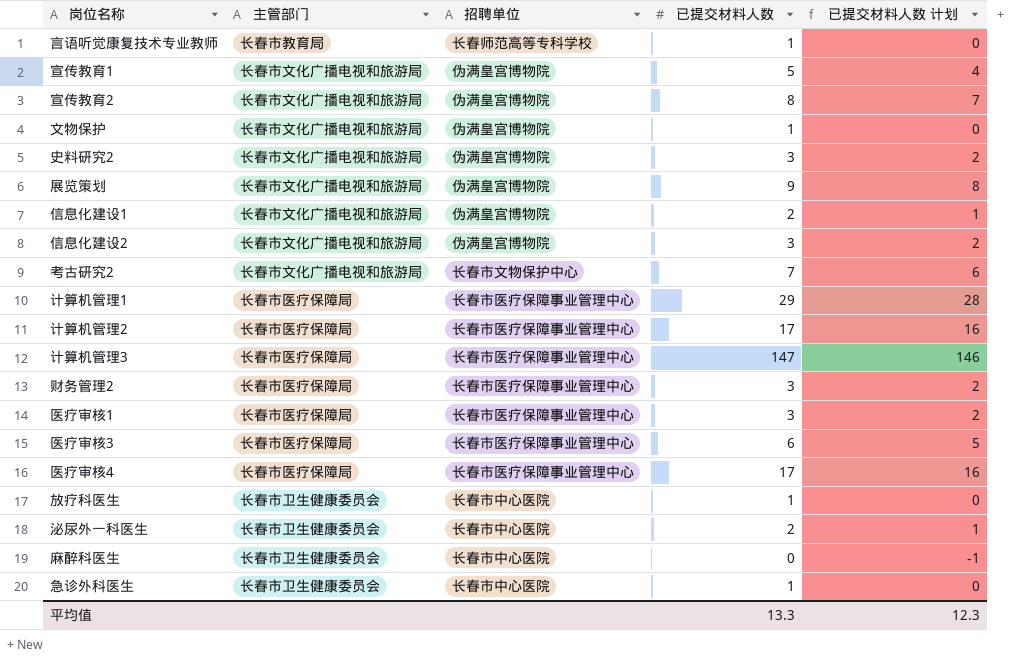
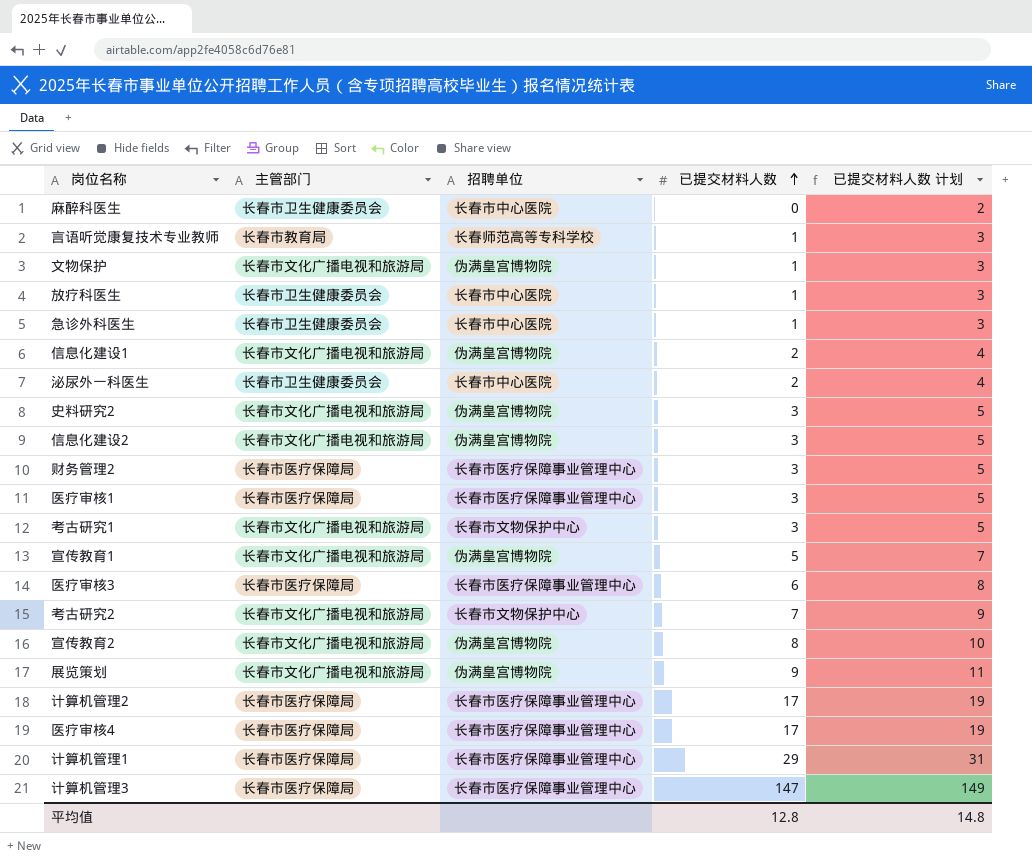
row order: none -> 已提交材料人数 ascending
column 已提交材料人数 计划 | formula: [已提交材料人数] - 1 -> [已提交材料人数] + 2
row 考古研究1: none -> 长春市文化广播电视和旅游局 | 长春市文物保护中心 | 3 | 5
平均值 | 已提交材料人数: 13.3 -> 12.8
平均值 | 已提交材料人数 计划: 12.3 -> 14.8

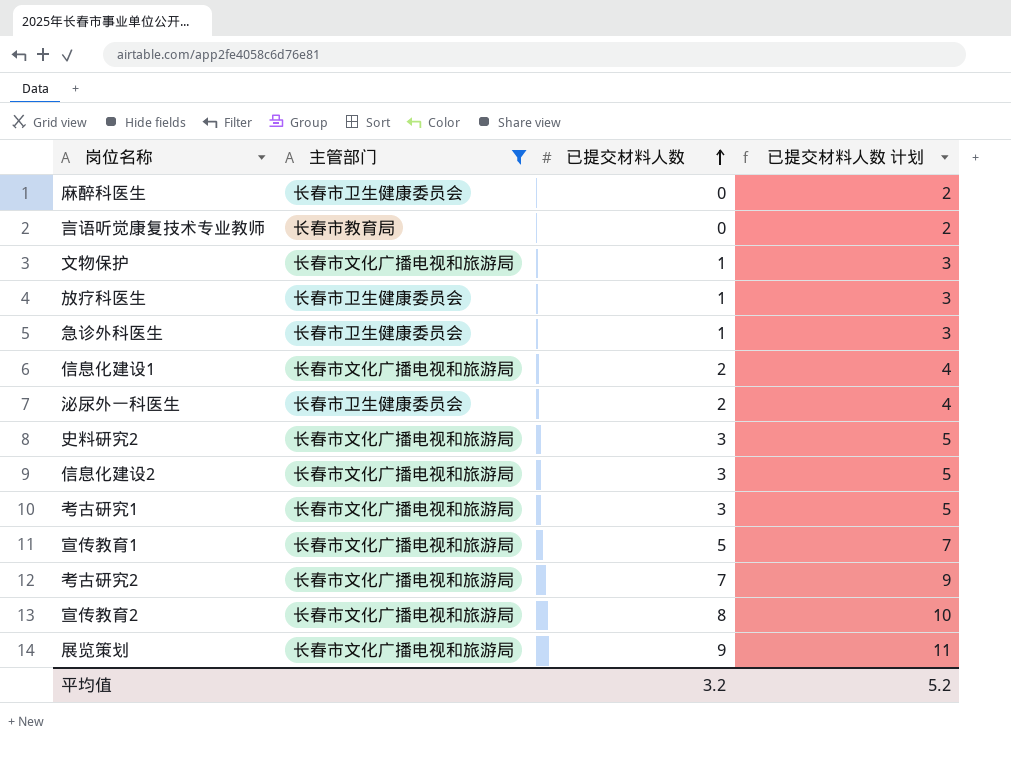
filter: none -> 主管部门 != 长春市医疗保障局
column 招聘单位 | position: 3 -> none
言语听觉康复技术专业教师 | 已提交材料人数: 1 -> 0
言语听觉康复技术专业教师 | 已提交材料人数 计划: 3 -> 2
平均值 | 已提交材料人数: 12.8 -> 3.2
平均值 | 已提交材料人数 计划: 14.8 -> 5.2

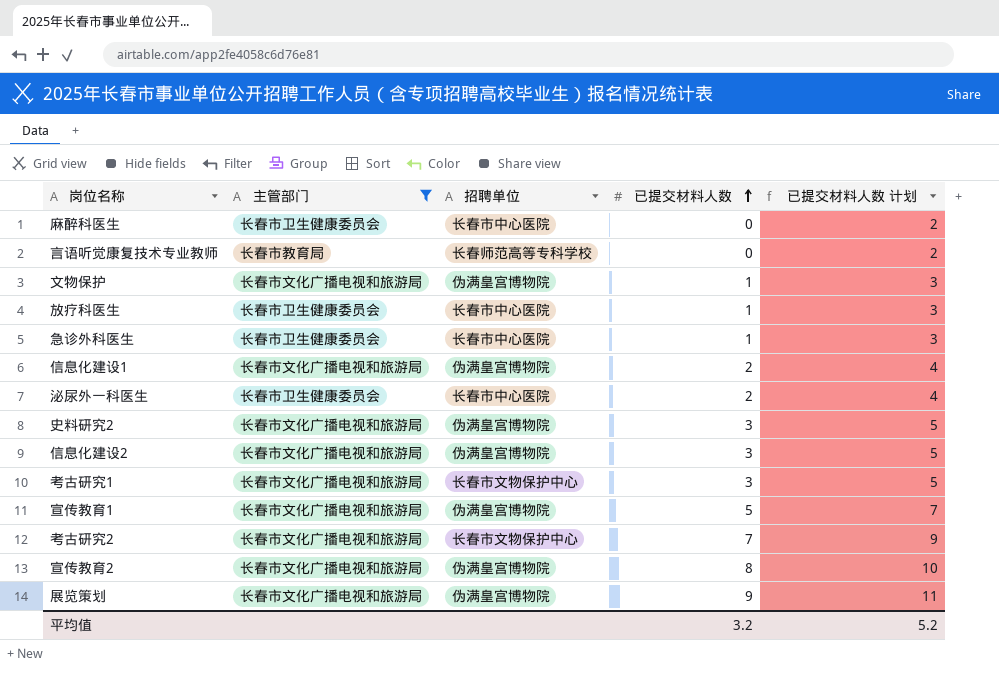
column 招聘单位 | position: none -> 3

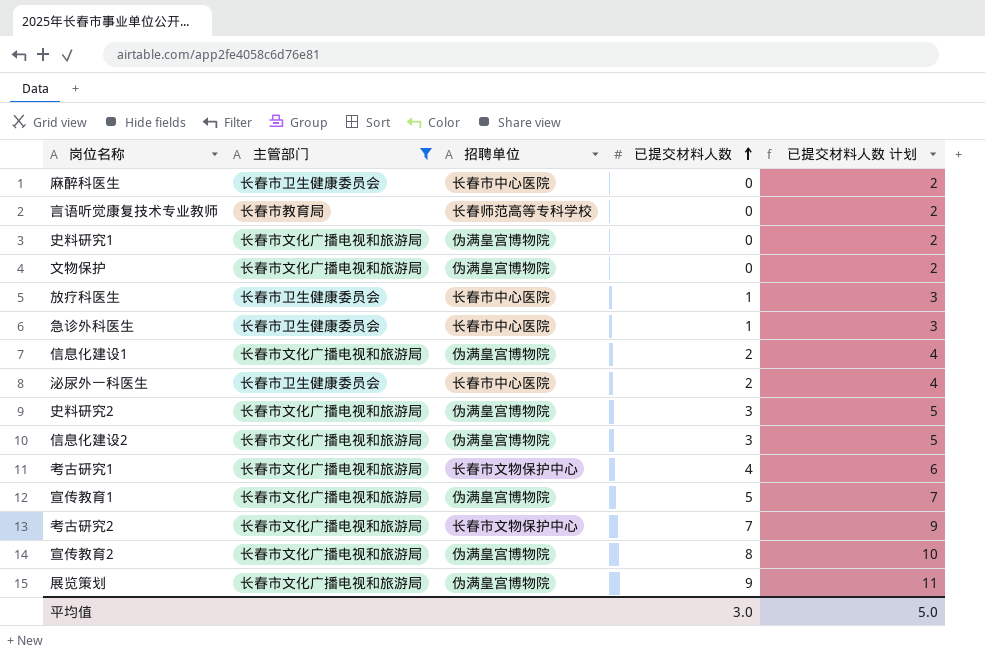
row 史料研究1: none -> 长春市文化广播电视和旅游局 | 伪满皇宫博物院 | 0 | 2
文物保护 | 已提交材料人数: 1 -> 0
文物保护 | 已提交材料人数 计划: 3 -> 2
考古研究1 | 已提交材料人数: 3 -> 4
考古研究1 | 已提交材料人数 计划: 5 -> 6
平均值 | 已提交材料人数: 3.2 -> 3.0
平均值 | 已提交材料人数 计划: 5.2 -> 5.0

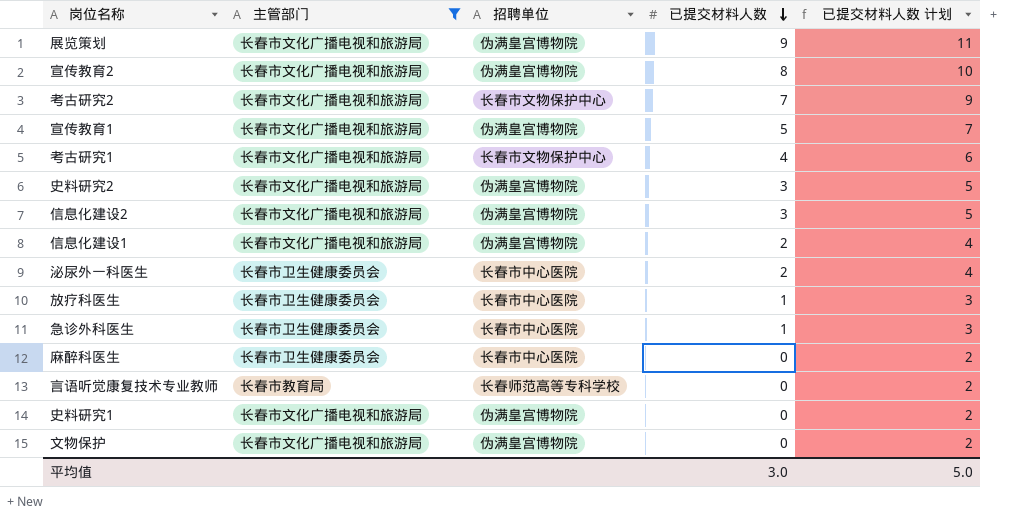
row order: 已提交材料人数 ascending -> 已提交材料人数 descending

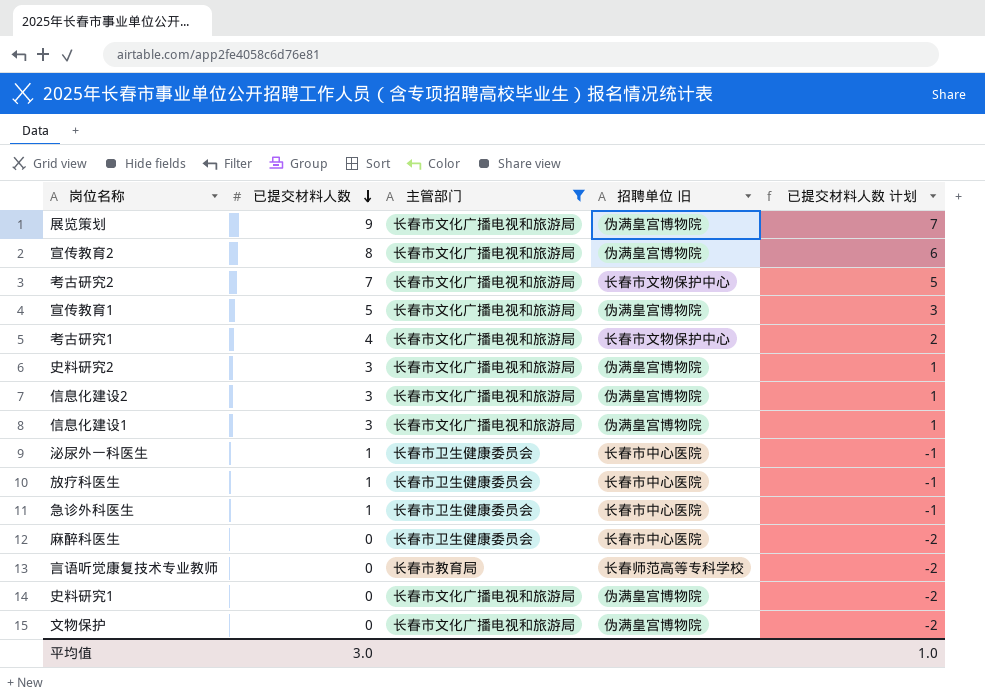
column 已提交材料人数 | position: 4 -> 2
column name: 招聘单位 -> 招聘单位 旧
column 已提交材料人数 计划 | formula: [已提交材料人数] + 2 -> [已提交材料人数] - 2
信息化建设1 | 已提交材料人数: 2 -> 3
泌尿外一科医生 | 已提交材料人数: 2 -> 1
平均值 | 已提交材料人数 计划: 5.0 -> 1.0

